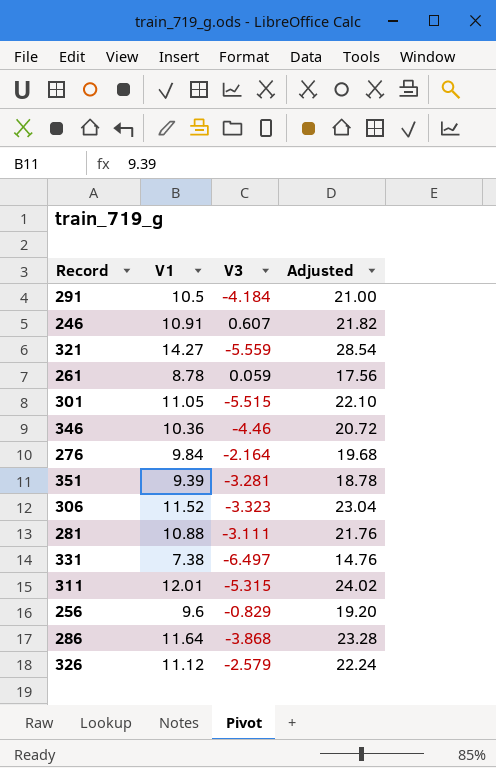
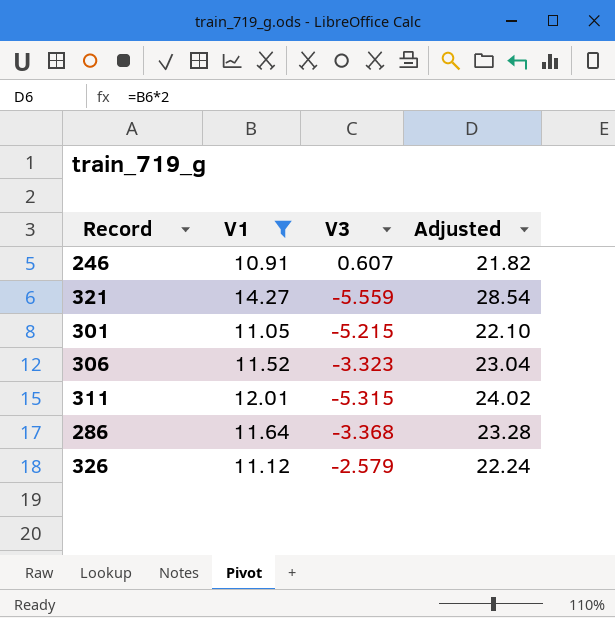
filter: none -> V1 >= 10.91
301 | V3: -5.515 -> -5.215
286 | V3: -3.868 -> -3.368

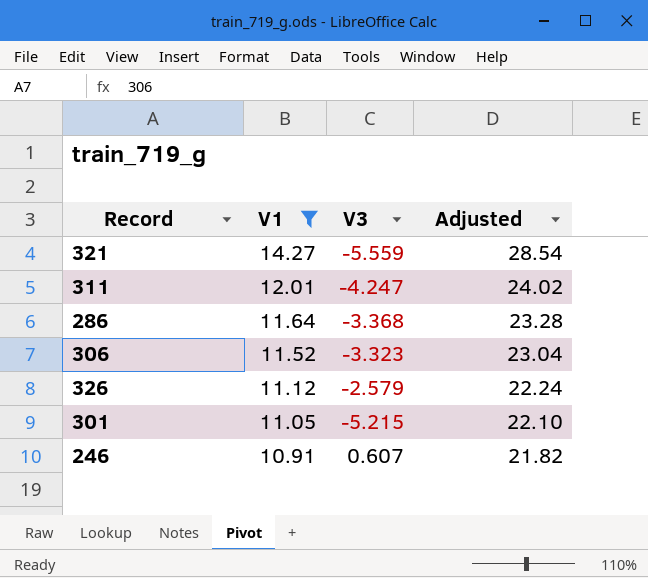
row order: none -> V1 descending
311 | V3: -5.315 -> -4.247

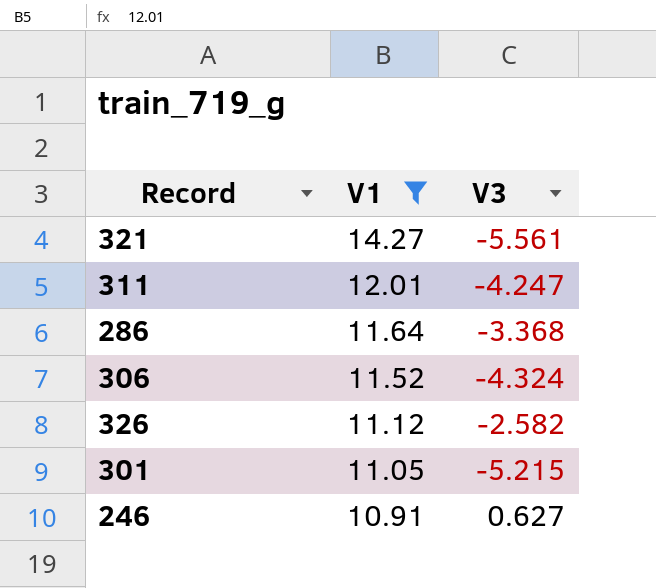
column Adjusted | formula: [V1] * 2 -> none
321 | V3: -5.559 -> -5.561
306 | V3: -3.323 -> -4.324
326 | V3: -2.579 -> -2.582
246 | V3: 0.607 -> 0.627

